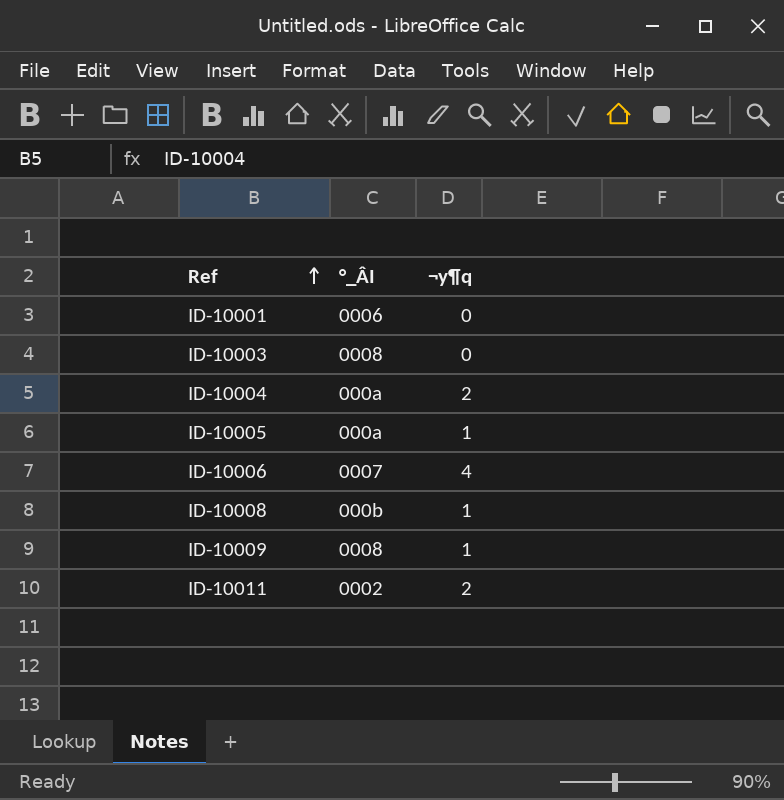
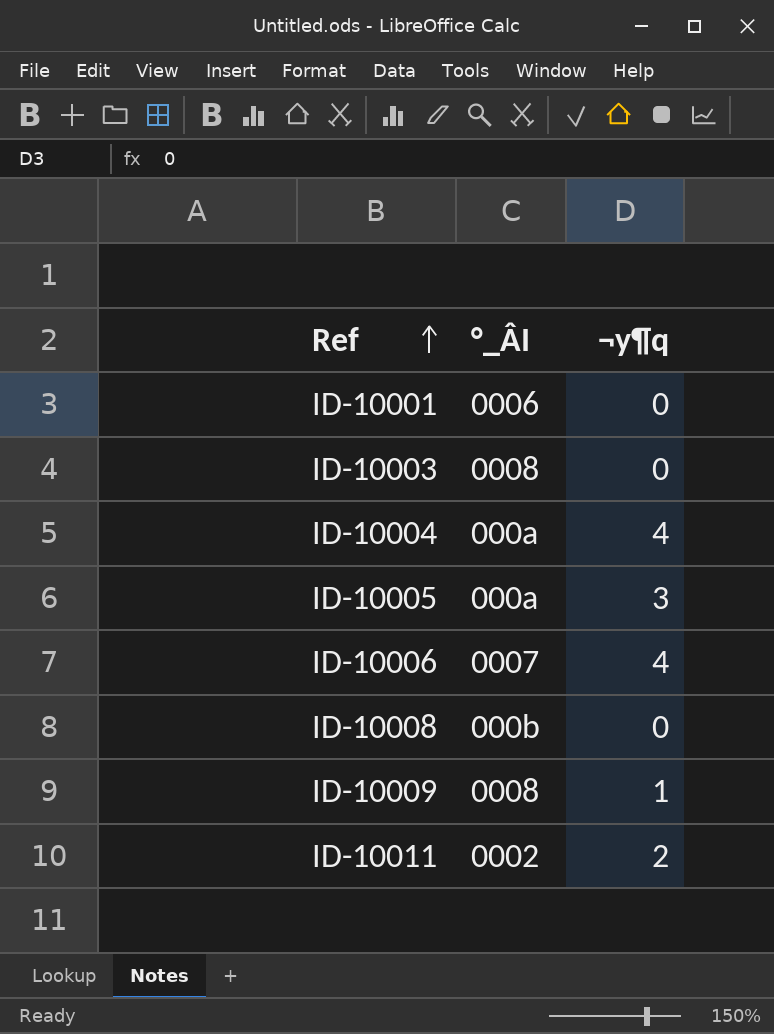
ID-10004 | ¬y¶q: 2 -> 4
ID-10005 | ¬y¶q: 1 -> 3
ID-10008 | ¬y¶q: 1 -> 0

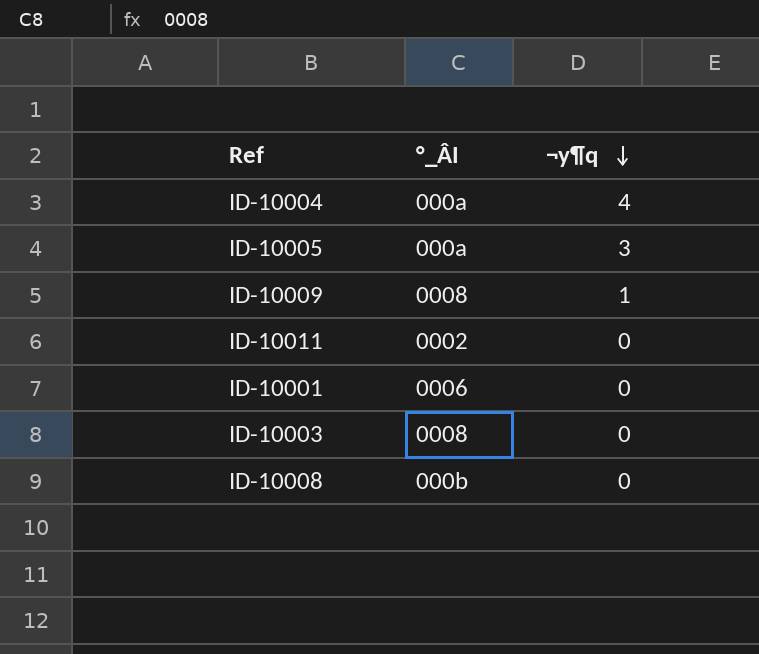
row order: Ref ascending -> ¬y¶q descending
row ID-10006: 0007 | 4 -> none
ID-10011 | ¬y¶q: 2 -> 0

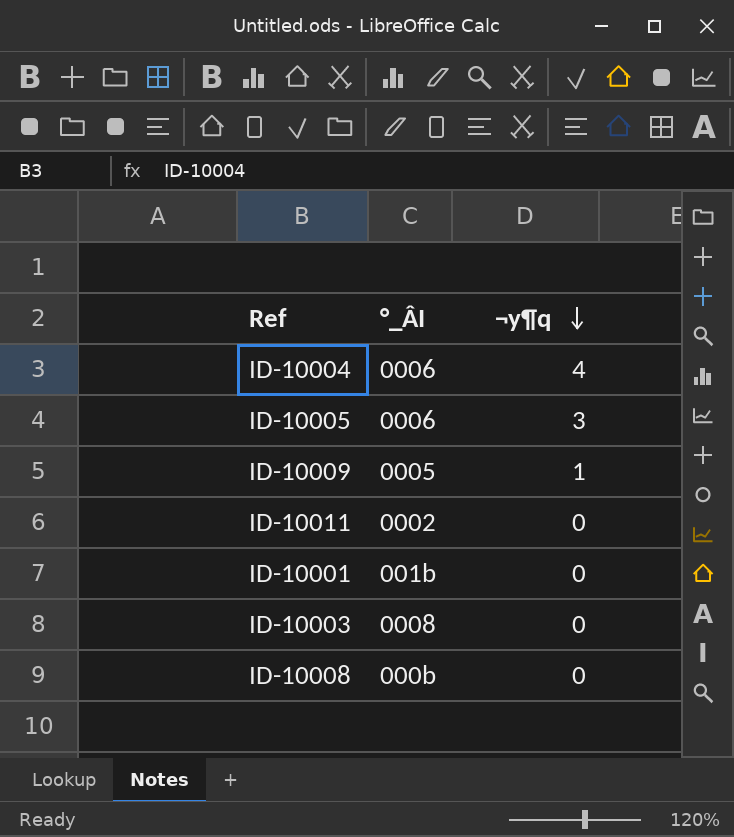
ID-10004 | °_ÂI: 000a -> 0006
ID-10005 | °_ÂI: 000a -> 0006
ID-10009 | °_ÂI: 0008 -> 0005
ID-10001 | °_ÂI: 0006 -> 001b

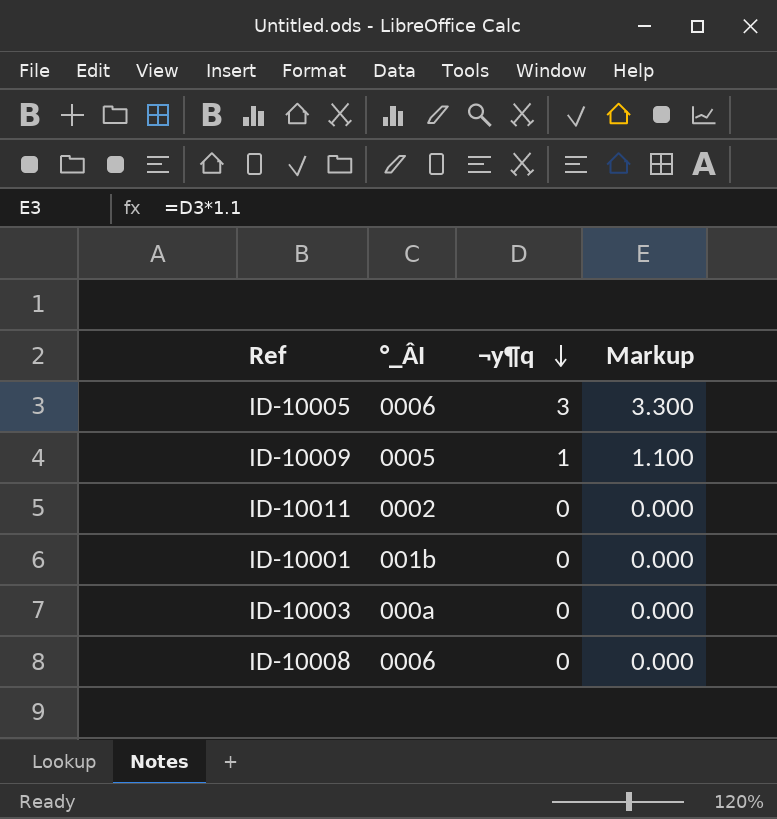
column Markup | formula: none -> [¬y¶q] * 1.1
row ID-10004: 0006 | 4 -> none
ID-10003 | °_ÂI: 0008 -> 000a
ID-10008 | °_ÂI: 000b -> 0006

